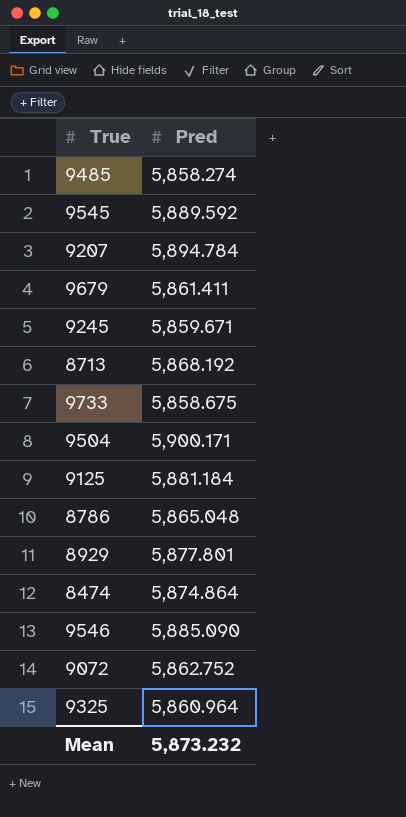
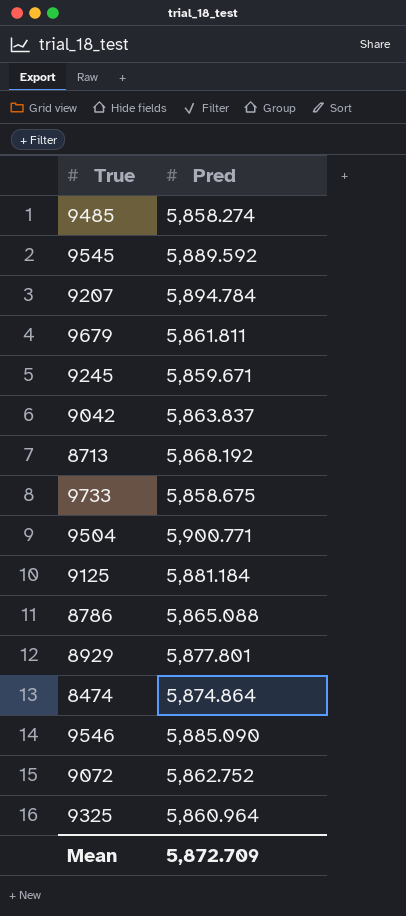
9679 | Pred: 5,861.411 -> 5,861.811
row 9042: none -> 5,863.837
9504 | Pred: 5,900.171 -> 5,900.771
8786 | Pred: 5,865.048 -> 5,865.088
Mean | Pred: 5,873.232 -> 5,872.709

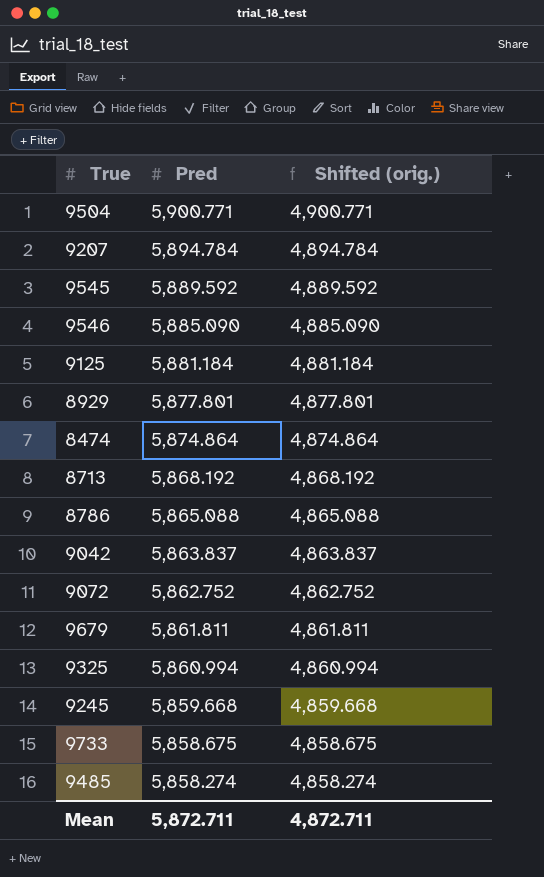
row order: none -> Pred descending
column Shifted (orig.) | formula: none -> [Pred] - 1000
9325 | Pred: 5,860.964 -> 5,860.994
9245 | Pred: 5,859.671 -> 5,859.668
Mean | Pred: 5,872.709 -> 5,872.711

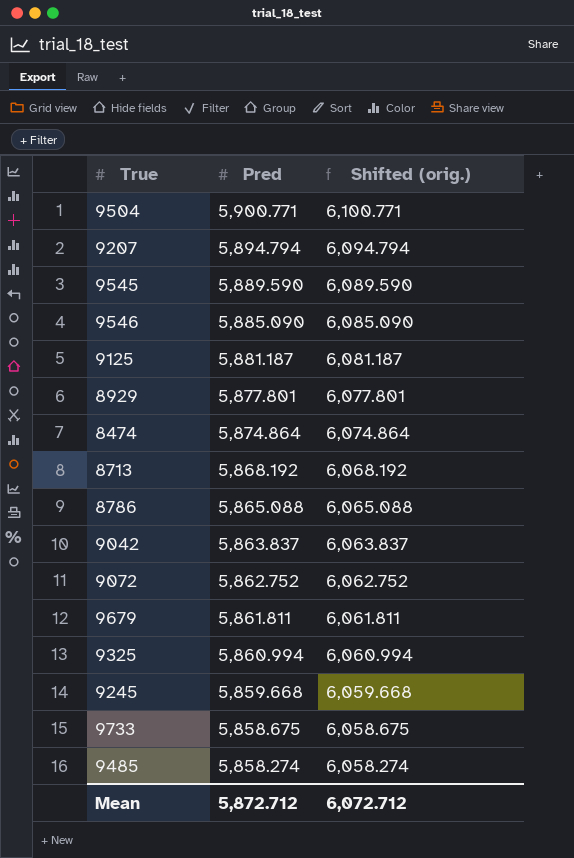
column Shifted (orig.) | formula: [Pred] - 1000 -> [Pred] + 200
9207 | Pred: 5,894.784 -> 5,894.794
9545 | Pred: 5,889.592 -> 5,889.590
9125 | Pred: 5,881.184 -> 5,881.187
Mean | Pred: 5,872.711 -> 5,872.712
Mean | Shifted (orig.): 4,872.711 -> 6,072.712

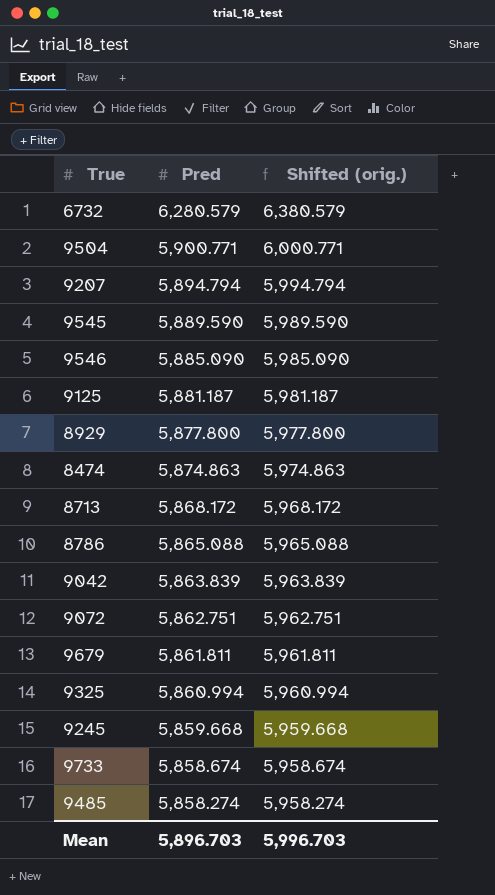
column Shifted (orig.) | formula: [Pred] + 200 -> [Pred] + 100
row 6732: none -> 6,280.579 | 6,380.579
8929 | Pred: 5,877.801 -> 5,877.800
8474 | Pred: 5,874.864 -> 5,874.863
8713 | Pred: 5,868.192 -> 5,868.172
9042 | Pred: 5,863.837 -> 5,863.839
9072 | Pred: 5,862.752 -> 5,862.751
9733 | Pred: 5,858.675 -> 5,858.674
Mean | Pred: 5,872.712 -> 5,896.703
Mean | Shifted (orig.): 6,072.712 -> 5,996.703

